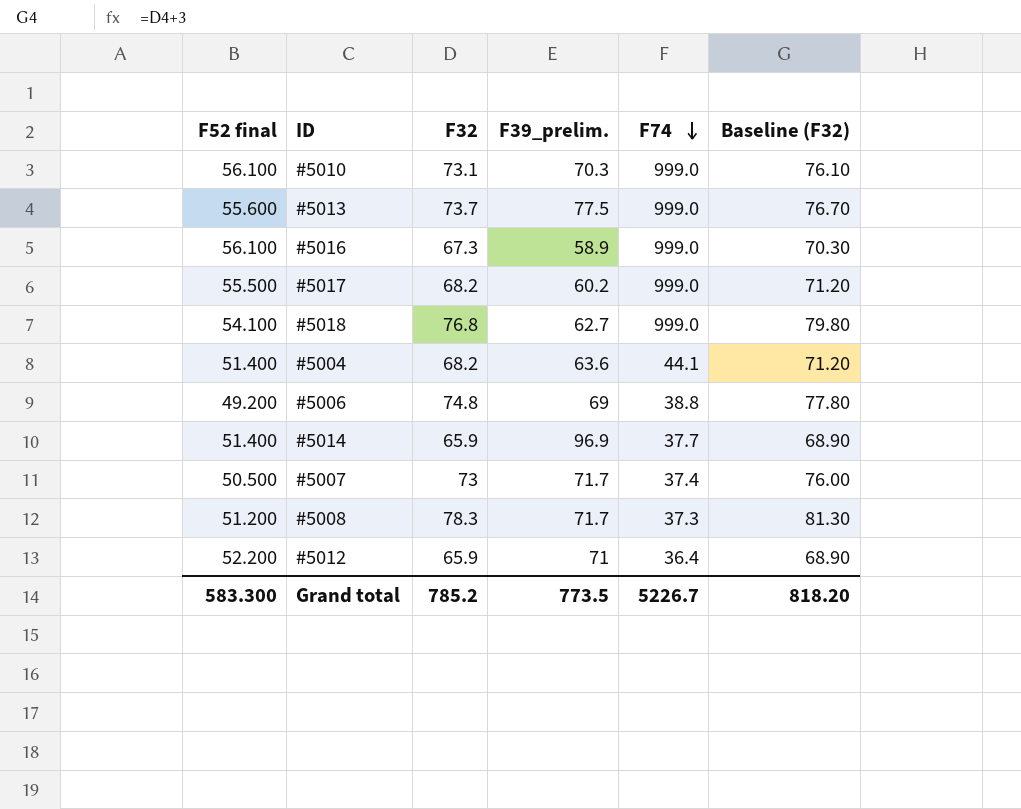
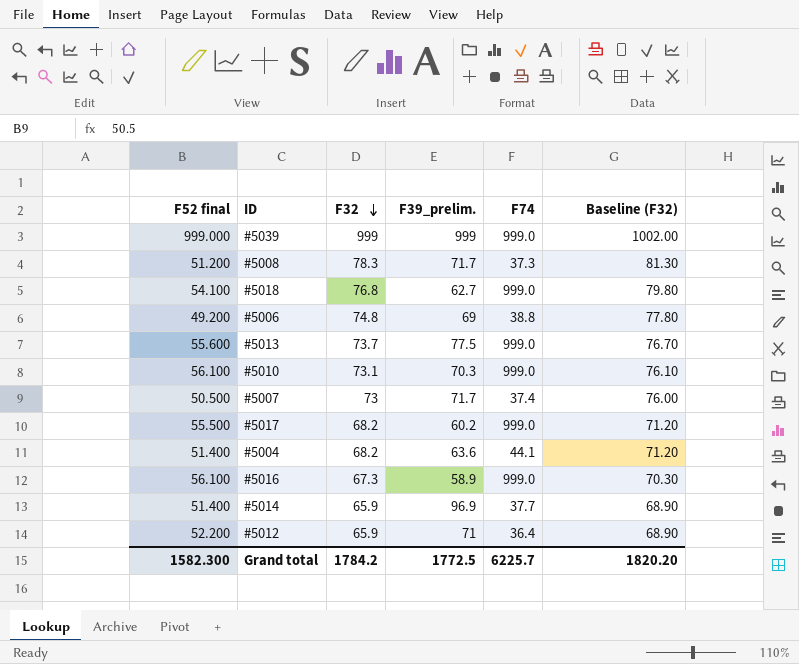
row order: F74 descending -> F32 descending
row #5039: none -> 999.000 | 999 | 999 | 999.0 | 1002.00
Grand total | F52 final: 583.300 -> 1582.300
Grand total | F32: 785.2 -> 1784.2
Grand total | F39_prelim.: 773.5 -> 1772.5
Grand total | F74: 5226.7 -> 6225.7
Grand total | Baseline (F32): 818.20 -> 1820.20

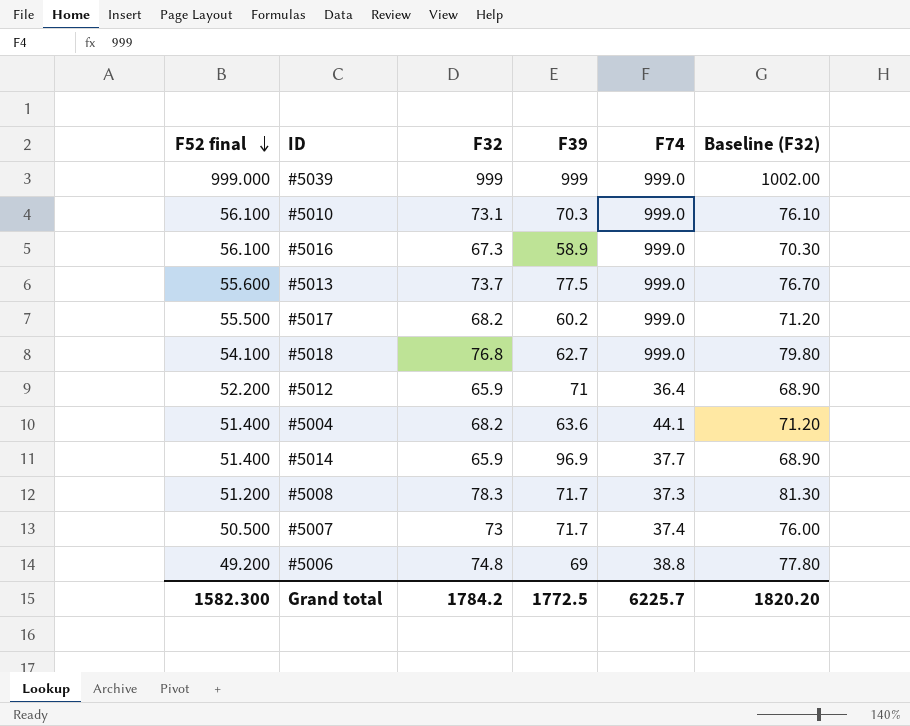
row order: F32 descending -> F52 final descending
column name: F39_prelim. -> F39

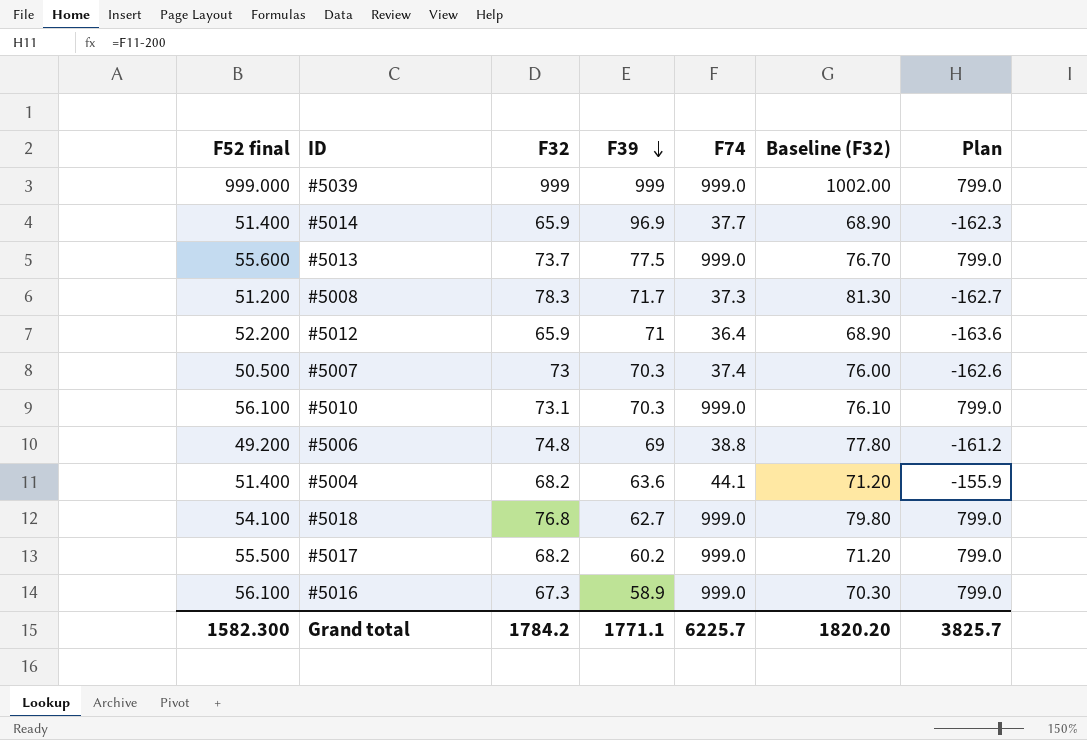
row order: F52 final descending -> F39 descending
column Plan | formula: none -> [F74] - 200
#5007 | F39: 71.7 -> 70.3
Grand total | F39: 1772.5 -> 1771.1

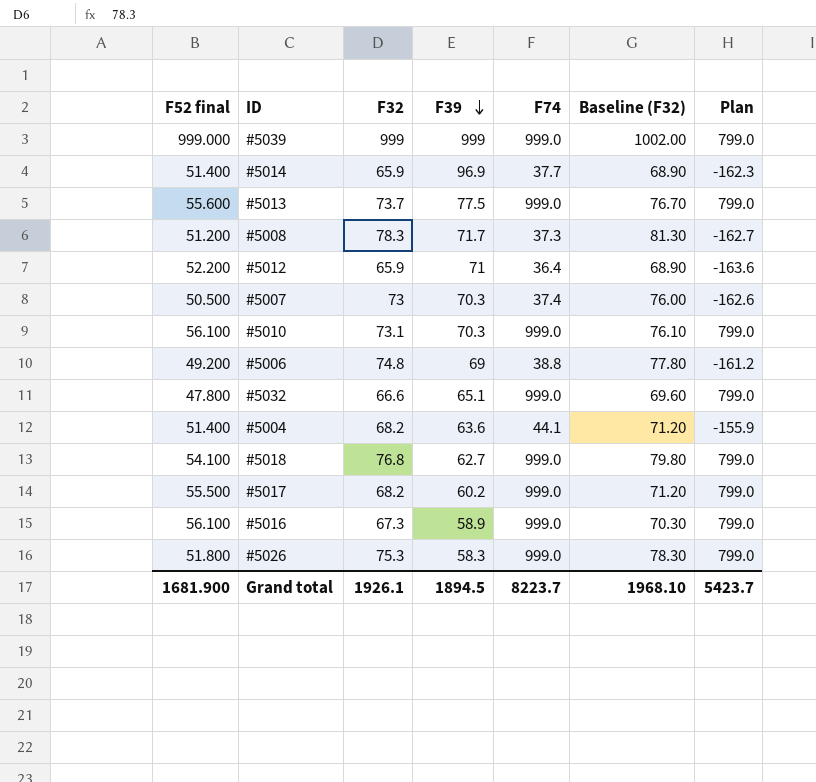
row #5032: none -> 47.800 | 66.6 | 65.1 | 999.0 | 69.60 | 799.0
row #5026: none -> 51.800 | 75.3 | 58.3 | 999.0 | 78.30 | 799.0
Grand total | F52 final: 1582.300 -> 1681.900
Grand total | F32: 1784.2 -> 1926.1
Grand total | F39: 1771.1 -> 1894.5
Grand total | F74: 6225.7 -> 8223.7
Grand total | Baseline (F32): 1820.20 -> 1968.10
Grand total | Plan: 3825.7 -> 5423.7

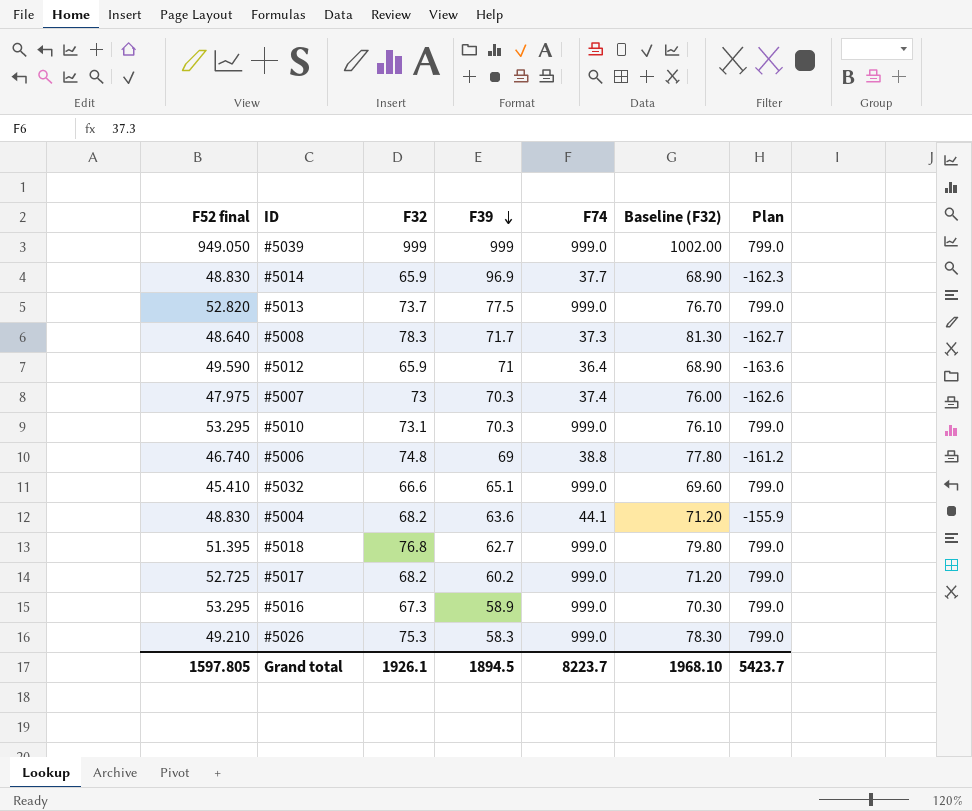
#5039 | F52 final: 999.000 -> 949.050
#5014 | F52 final: 51.400 -> 48.830
#5013 | F52 final: 55.600 -> 52.820
#5008 | F52 final: 51.200 -> 48.640
#5012 | F52 final: 52.200 -> 49.590
#5007 | F52 final: 50.500 -> 47.975
#5010 | F52 final: 56.100 -> 53.295
#5006 | F52 final: 49.200 -> 46.740
#5032 | F52 final: 47.800 -> 45.410
#5004 | F52 final: 51.400 -> 48.830
#5018 | F52 final: 54.100 -> 51.395
#5017 | F52 final: 55.500 -> 52.725
#5016 | F52 final: 56.100 -> 53.295
#5026 | F52 final: 51.800 -> 49.210
Grand total | F52 final: 1681.900 -> 1597.805

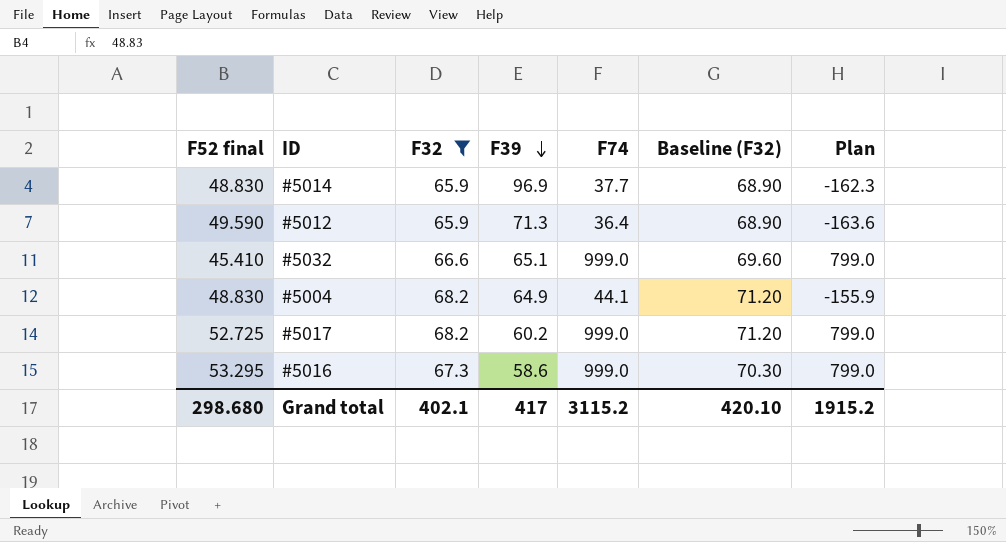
filter: none -> F32 <= 68.2
#5012 | F39: 71 -> 71.3
#5004 | F39: 63.6 -> 64.9
#5016 | F39: 58.9 -> 58.6
Grand total | F52 final: 1597.805 -> 298.680
Grand total | F32: 1926.1 -> 402.1
Grand total | F39: 1894.5 -> 417
Grand total | F74: 8223.7 -> 3115.2
Grand total | Baseline (F32): 1968.10 -> 420.10
Grand total | Plan: 5423.7 -> 1915.2

